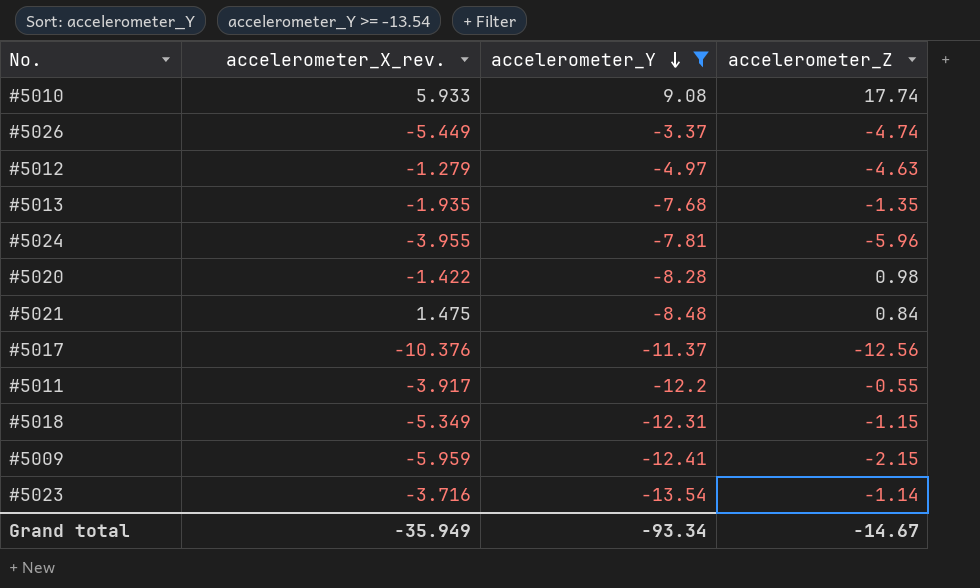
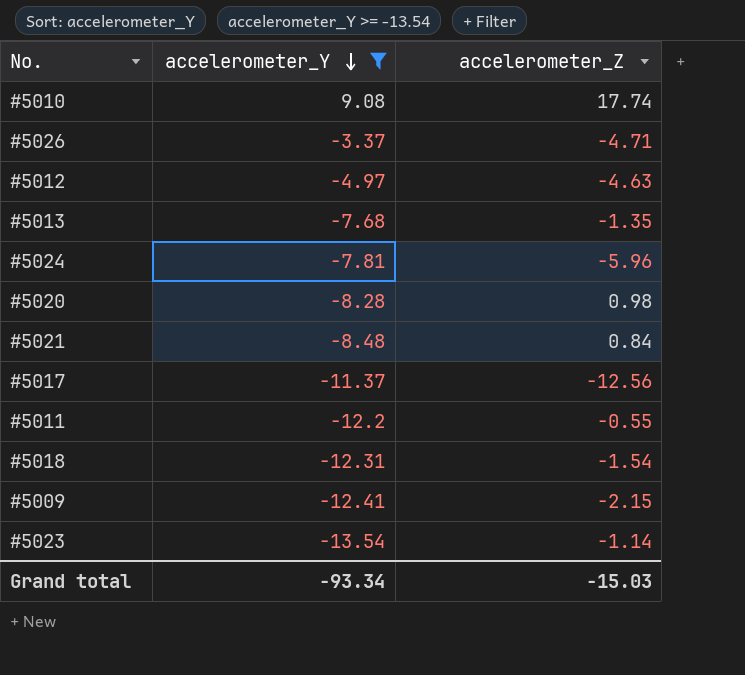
column accelerometer_X_rev. | position: 2 -> none
#5026 | accelerometer_Z: -4.74 -> -4.71
#5018 | accelerometer_Z: -1.15 -> -1.54
Grand total | accelerometer_Z: -14.67 -> -15.03

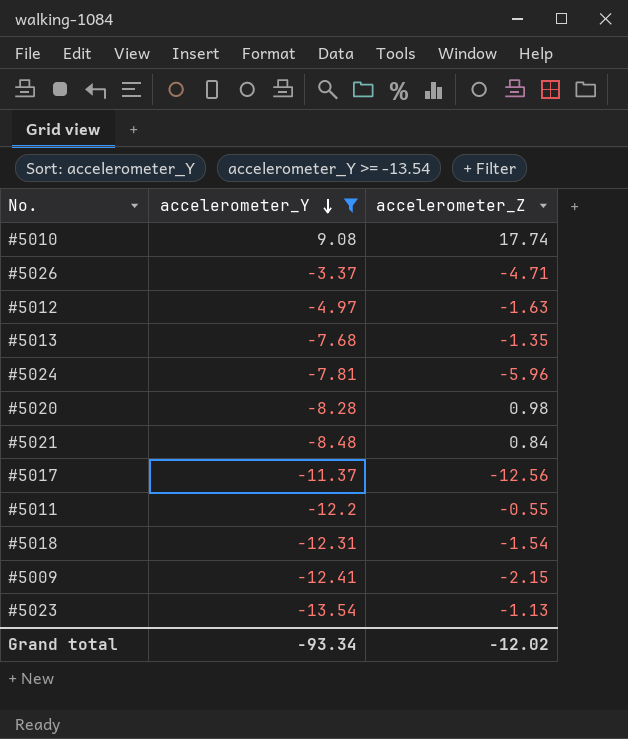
#5012 | accelerometer_Z: -4.63 -> -1.63
#5023 | accelerometer_Z: -1.14 -> -1.13
Grand total | accelerometer_Z: -15.03 -> -12.02

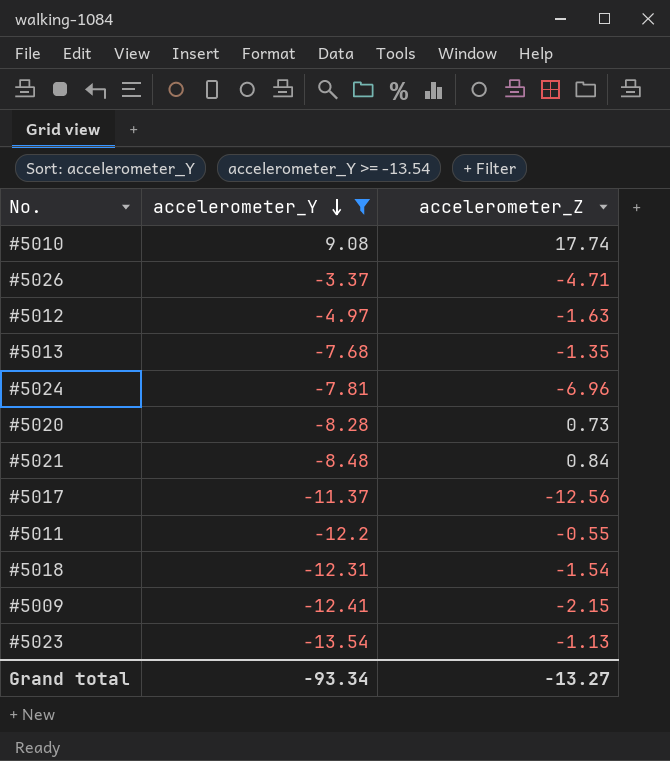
#5024 | accelerometer_Z: -5.96 -> -6.96
#5020 | accelerometer_Z: 0.98 -> 0.73
Grand total | accelerometer_Z: -12.02 -> -13.27

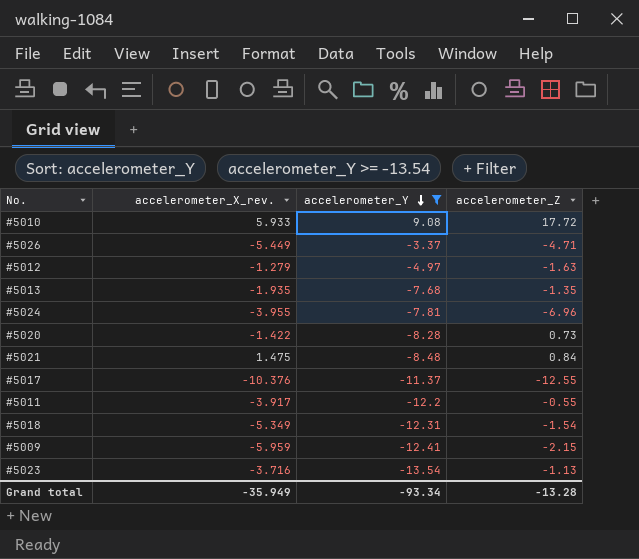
column accelerometer_X_rev. | position: none -> 2
#5010 | accelerometer_Z: 17.74 -> 17.72
#5017 | accelerometer_Z: -12.56 -> -12.55
Grand total | accelerometer_Z: -13.27 -> -13.28

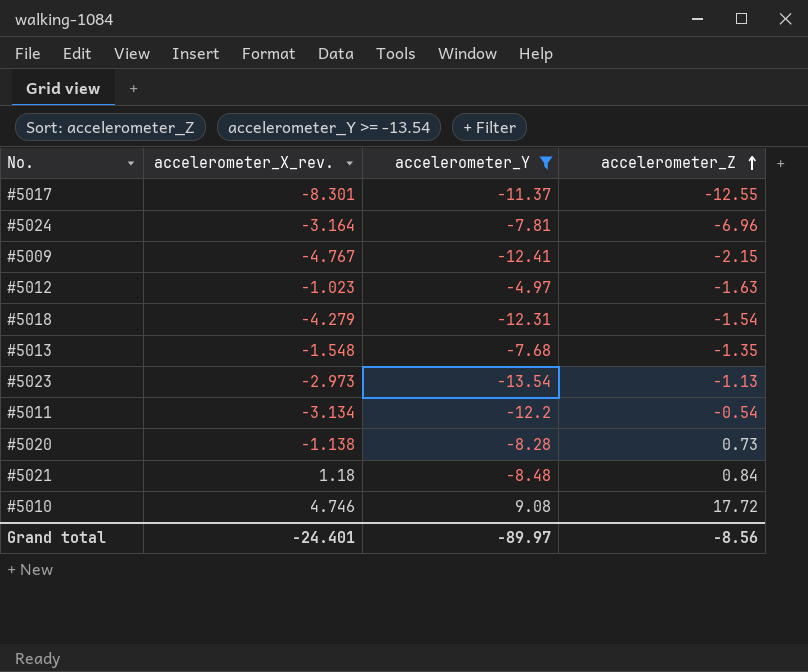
row order: accelerometer_Y descending -> accelerometer_Z ascending
row #5026: -5.449 | -3.37 | -4.71 -> none
#5017 | accelerometer_X_rev.: -10.376 -> -8.301
#5024 | accelerometer_X_rev.: -3.955 -> -3.164
#5009 | accelerometer_X_rev.: -5.959 -> -4.767
#5012 | accelerometer_X_rev.: -1.279 -> -1.023
#5018 | accelerometer_X_rev.: -5.349 -> -4.279
#5013 | accelerometer_X_rev.: -1.935 -> -1.548
#5023 | accelerometer_X_rev.: -3.716 -> -2.973
#5011 | accelerometer_X_rev.: -3.917 -> -3.134
#5011 | accelerometer_Z: -0.55 -> -0.54
#5020 | accelerometer_X_rev.: -1.422 -> -1.138
#5021 | accelerometer_X_rev.: 1.475 -> 1.18
#5010 | accelerometer_X_rev.: 5.933 -> 4.746
Grand total | accelerometer_X_rev.: -35.949 -> -24.401
Grand total | accelerometer_Y: -93.34 -> -89.97
Grand total | accelerometer_Z: -13.28 -> -8.56

